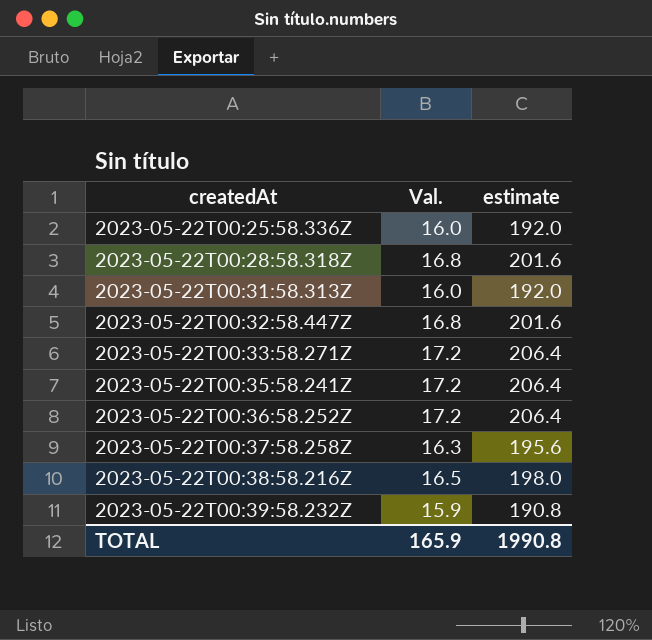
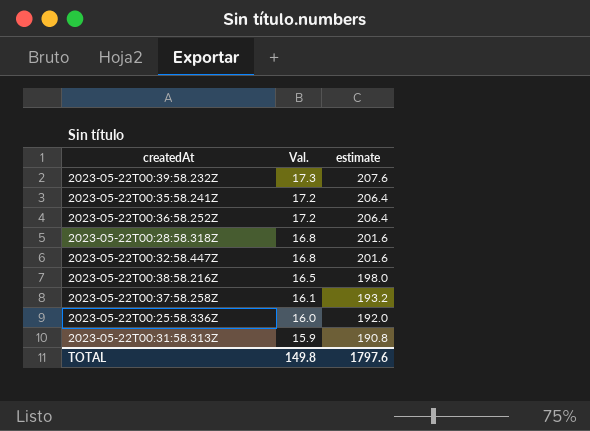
row order: createdAt ascending -> Val. descending
row 2023-05-22T00:33:58.271Z: 17.2 | 206.4 -> none
2023-05-22T00:39:58.232Z | Val.: 15.9 -> 17.3
2023-05-22T00:39:58.232Z | estimate: 190.8 -> 207.6
2023-05-22T00:37:58.258Z | Val.: 16.3 -> 16.1
2023-05-22T00:37:58.258Z | estimate: 195.6 -> 193.2
2023-05-22T00:31:58.313Z | Val.: 16.0 -> 15.9
2023-05-22T00:31:58.313Z | estimate: 192.0 -> 190.8
TOTAL | Val.: 165.9 -> 149.8
TOTAL | estimate: 1990.8 -> 1797.6

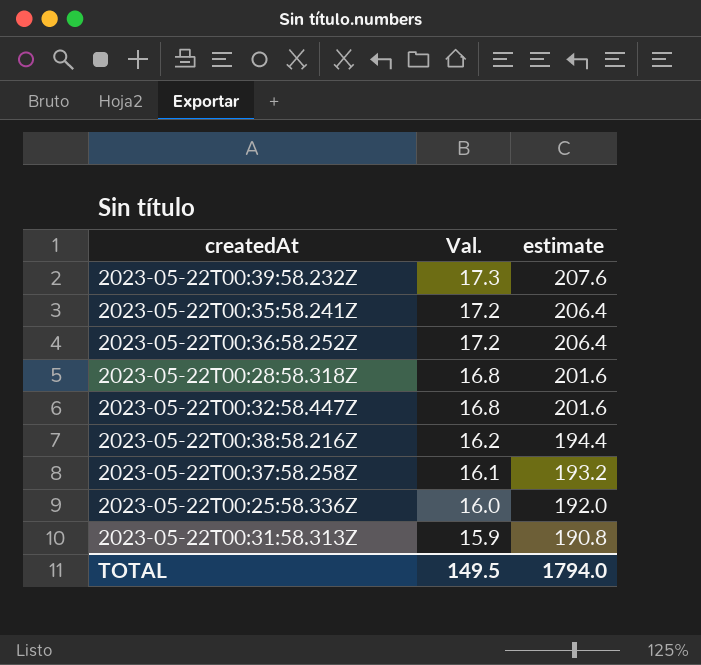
2023-05-22T00:38:58.216Z | Val.: 16.5 -> 16.2
2023-05-22T00:38:58.216Z | estimate: 198.0 -> 194.4
TOTAL | Val.: 149.8 -> 149.5
TOTAL | estimate: 1797.6 -> 1794.0

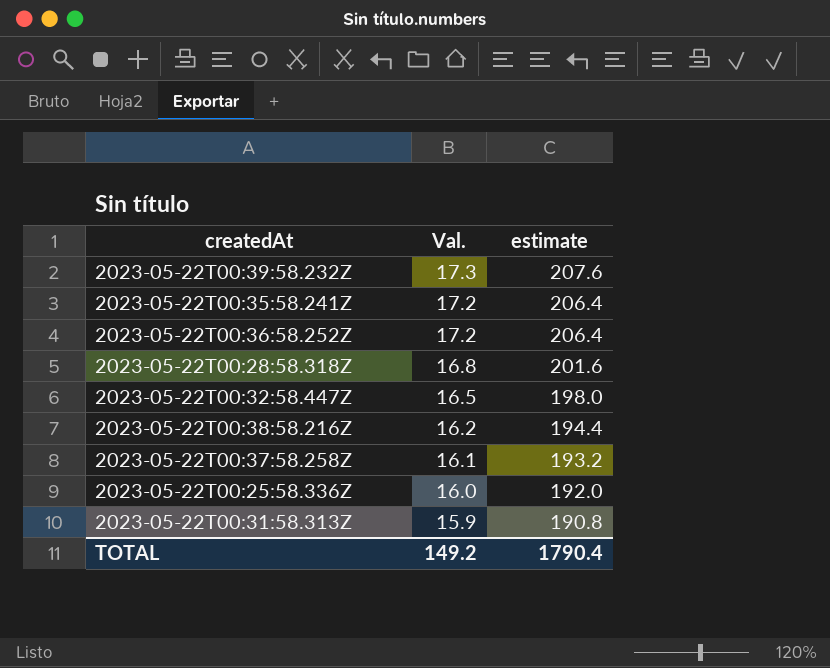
2023-05-22T00:32:58.447Z | Val.: 16.8 -> 16.5
2023-05-22T00:32:58.447Z | estimate: 201.6 -> 198.0
TOTAL | Val.: 149.5 -> 149.2
TOTAL | estimate: 1794.0 -> 1790.4

